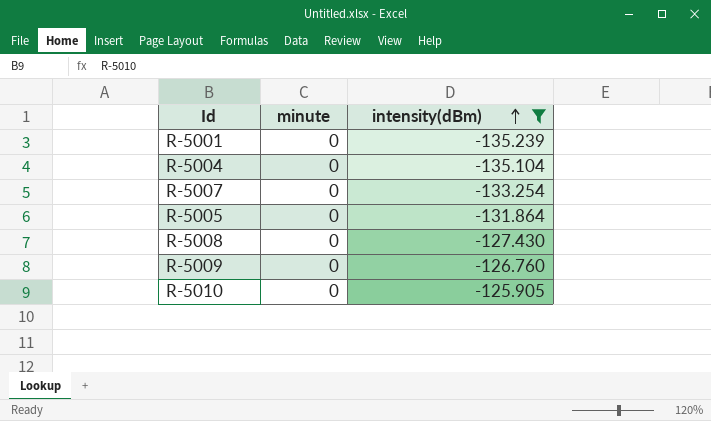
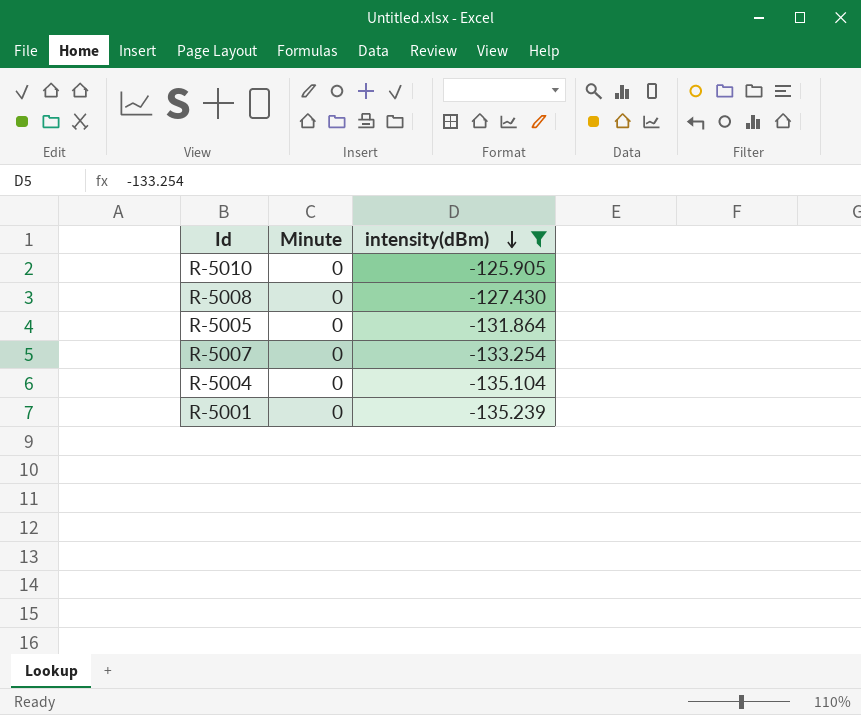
row order: intensity(dBm) ascending -> intensity(dBm) descending
column name: minute -> Minute
row R-5009: 0 | -126.760 -> none

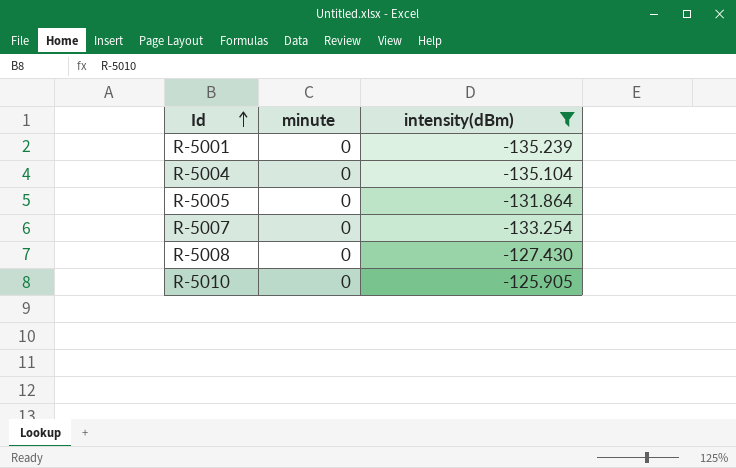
row order: intensity(dBm) descending -> Id ascending
column name: Minute -> minute

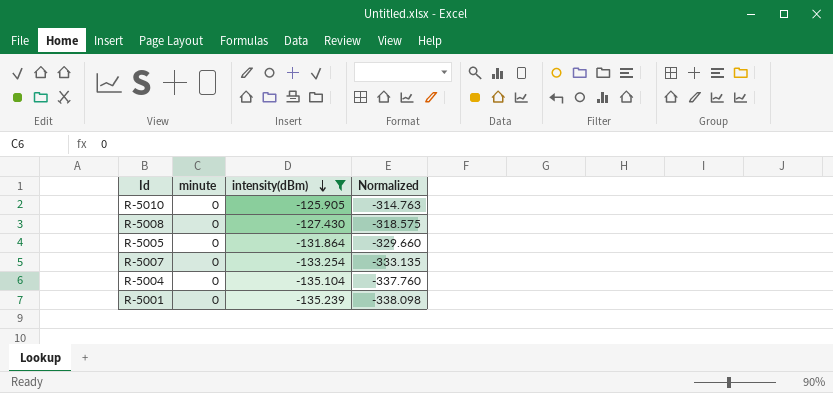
row order: Id ascending -> intensity(dBm) descending
column Normalized | formula: none -> [intensity(dBm)] * 2.5

